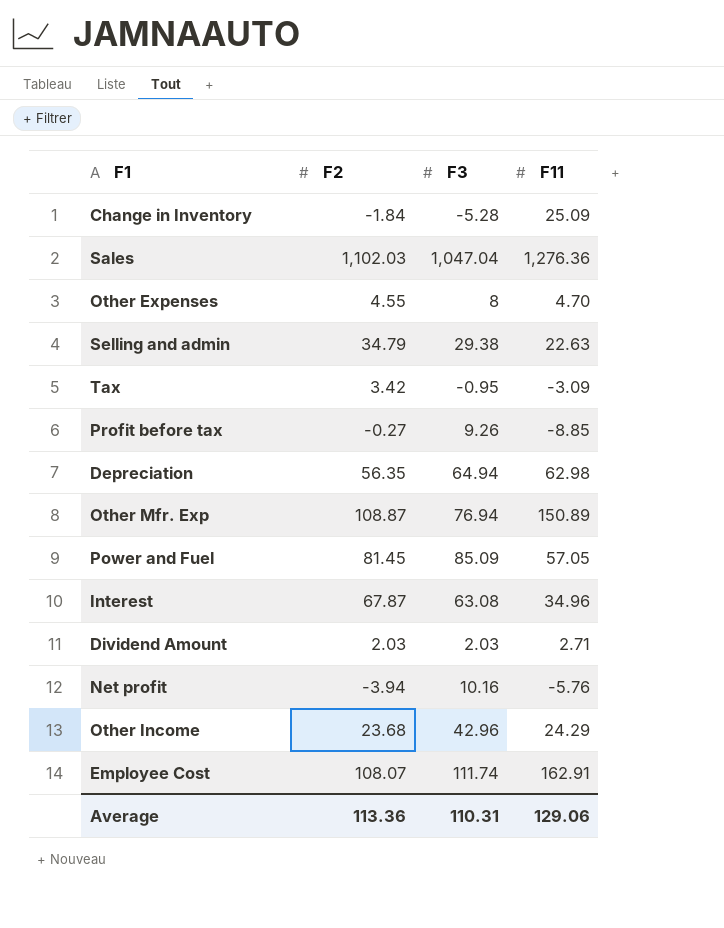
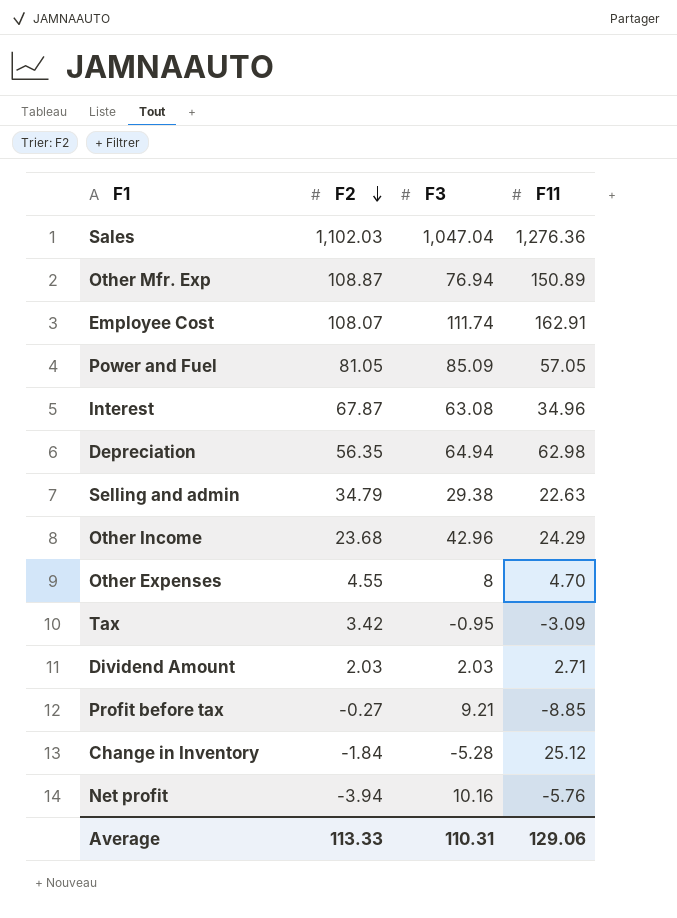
row order: none -> F2 descending
Power and Fuel | F2: 81.45 -> 81.05
Profit before tax | F3: 9.26 -> 9.21
Change in Inventory | F11: 25.09 -> 25.12
Average | F2: 113.36 -> 113.33

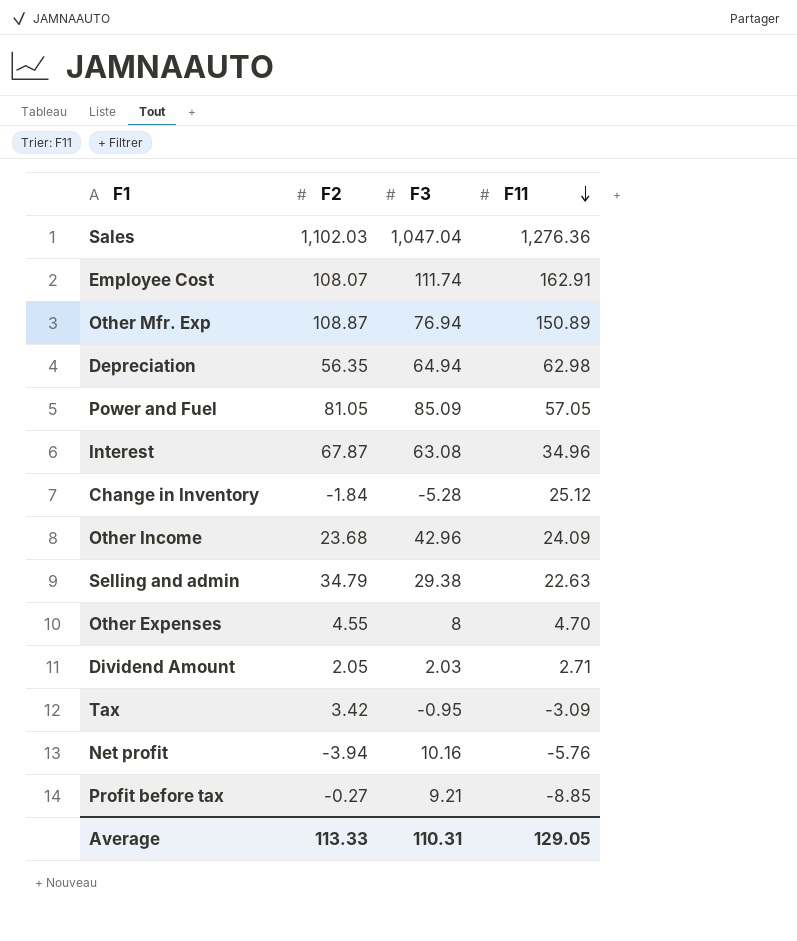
row order: F2 descending -> F11 descending
Other Income | F11: 24.29 -> 24.09
Dividend Amount | F2: 2.03 -> 2.05
Average | F11: 129.06 -> 129.05

